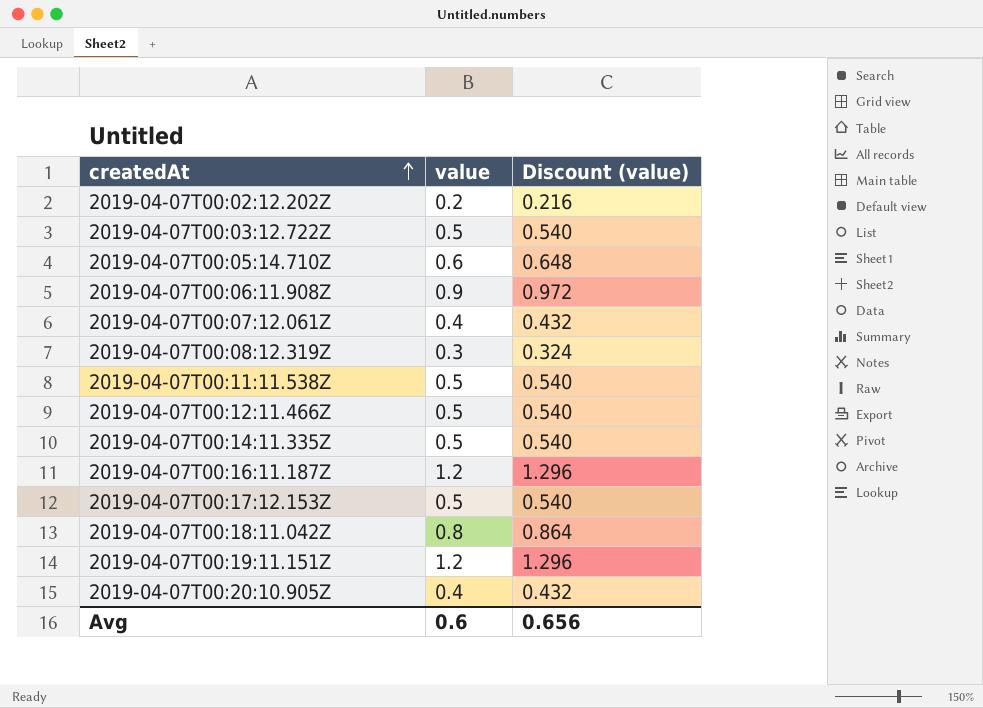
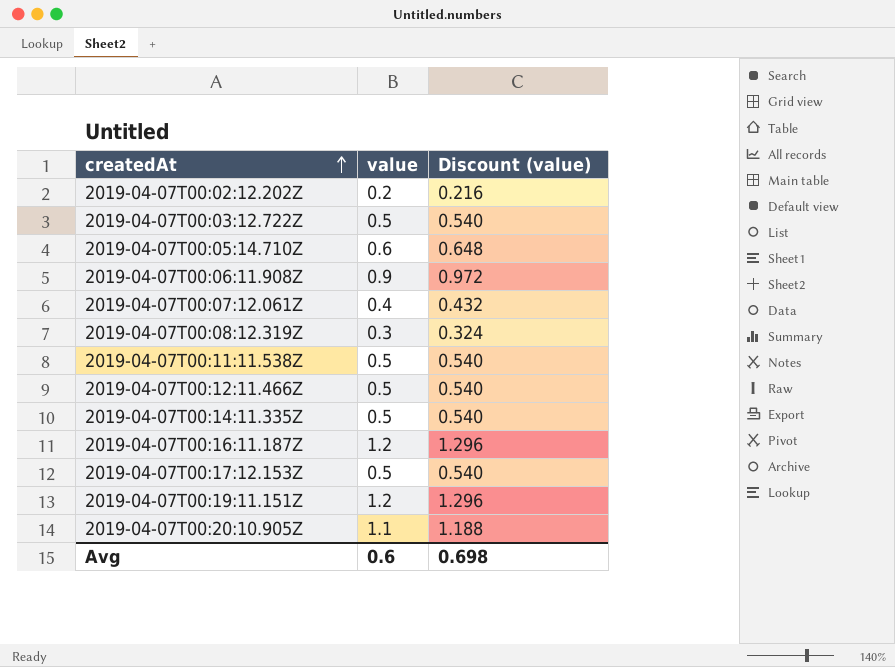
row 2019-04-07T00:18:11.042Z: 0.8 | 0.864 -> none
2019-04-07T00:20:10.905Z | value: 0.4 -> 1.1
2019-04-07T00:20:10.905Z | Discount (value): 0.432 -> 1.188
Avg | Discount (value): 0.656 -> 0.698

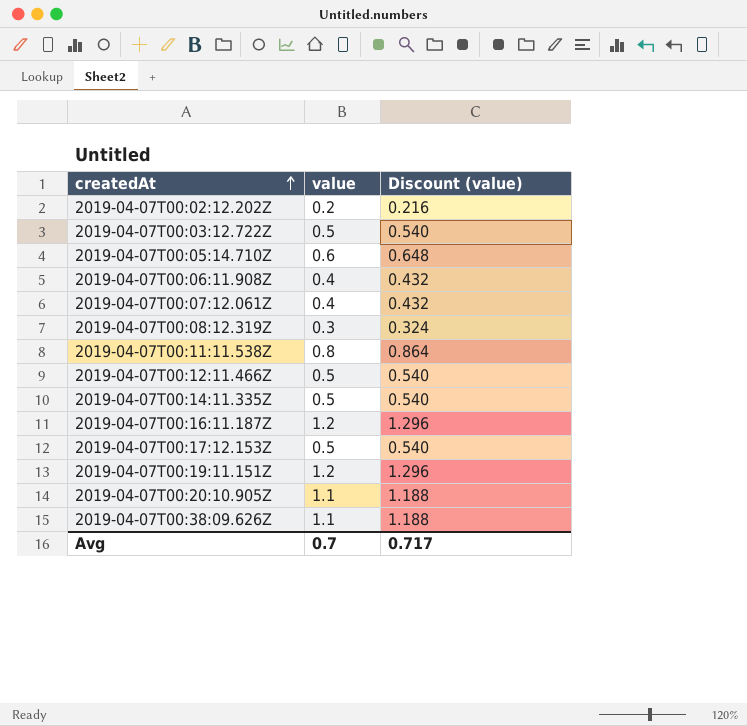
2019-04-07T00:06:11.908Z | value: 0.9 -> 0.4
2019-04-07T00:06:11.908Z | Discount (value): 0.972 -> 0.432
2019-04-07T00:11:11.538Z | value: 0.5 -> 0.8
2019-04-07T00:11:11.538Z | Discount (value): 0.540 -> 0.864
row 2019-04-07T00:38:09.626Z: none -> 1.1 | 1.188
Avg | value: 0.6 -> 0.7
Avg | Discount (value): 0.698 -> 0.717

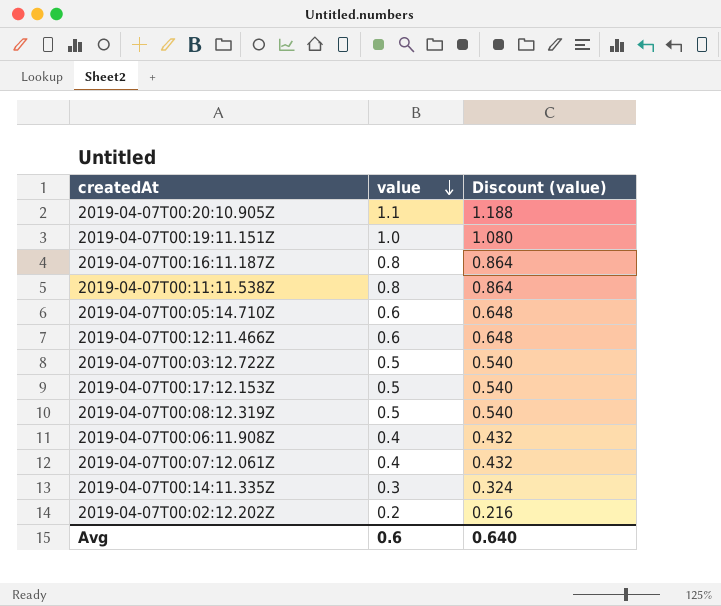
row order: createdAt ascending -> value descending
row 2019-04-07T00:38:09.626Z: 1.1 | 1.188 -> none
2019-04-07T00:19:11.151Z | value: 1.2 -> 1.0
2019-04-07T00:19:11.151Z | Discount (value): 1.296 -> 1.080
2019-04-07T00:16:11.187Z | value: 1.2 -> 0.8
2019-04-07T00:16:11.187Z | Discount (value): 1.296 -> 0.864
2019-04-07T00:12:11.466Z | value: 0.5 -> 0.6
2019-04-07T00:12:11.466Z | Discount (value): 0.540 -> 0.648
2019-04-07T00:08:12.319Z | value: 0.3 -> 0.5
2019-04-07T00:08:12.319Z | Discount (value): 0.324 -> 0.540
2019-04-07T00:14:11.335Z | value: 0.5 -> 0.3
2019-04-07T00:14:11.335Z | Discount (value): 0.540 -> 0.324
Avg | value: 0.7 -> 0.6
Avg | Discount (value): 0.717 -> 0.640

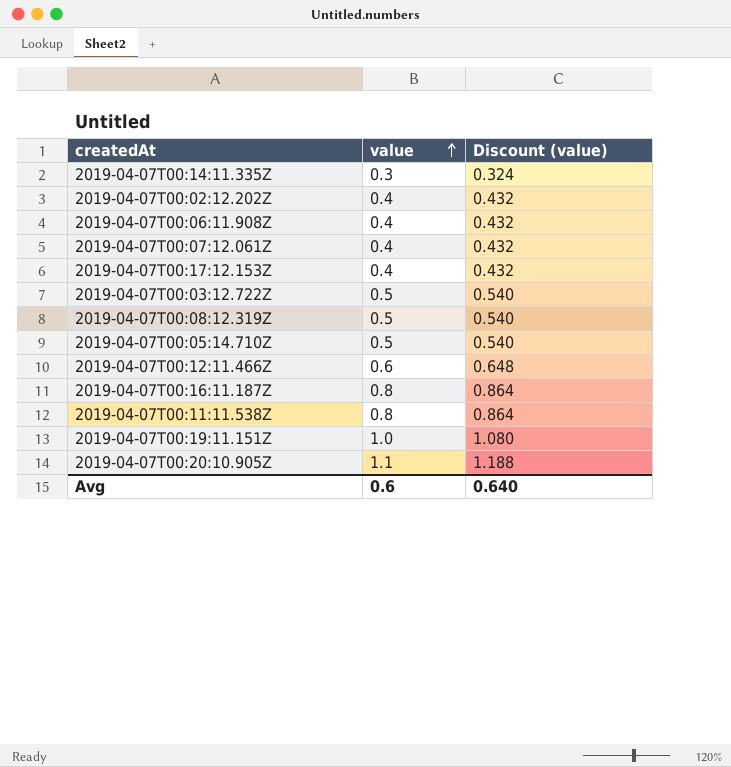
row order: value descending -> value ascending
2019-04-07T00:02:12.202Z | value: 0.2 -> 0.4
2019-04-07T00:02:12.202Z | Discount (value): 0.216 -> 0.432
2019-04-07T00:17:12.153Z | value: 0.5 -> 0.4
2019-04-07T00:17:12.153Z | Discount (value): 0.540 -> 0.432
2019-04-07T00:05:14.710Z | value: 0.6 -> 0.5
2019-04-07T00:05:14.710Z | Discount (value): 0.648 -> 0.540

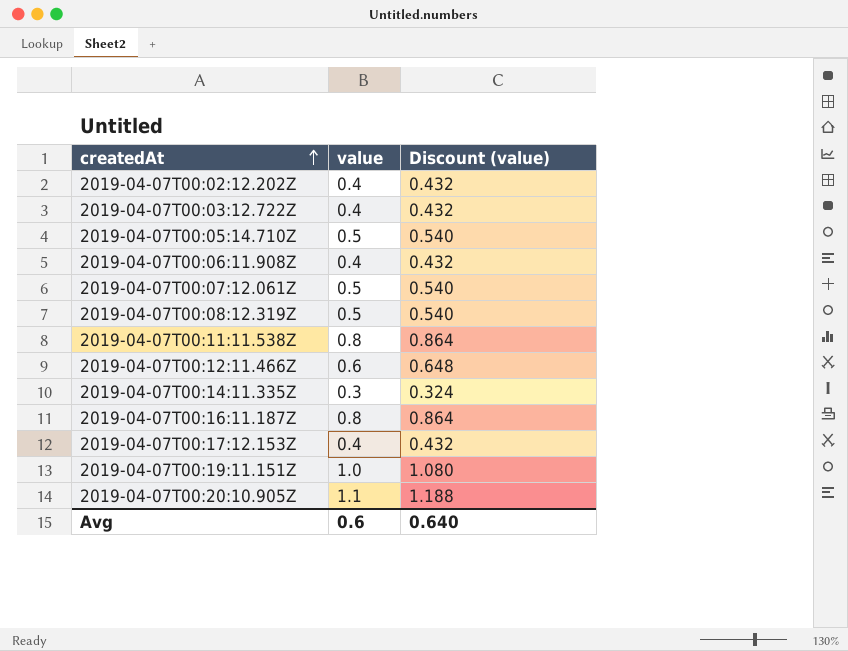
row order: value ascending -> createdAt ascending
2019-04-07T00:03:12.722Z | value: 0.5 -> 0.4
2019-04-07T00:03:12.722Z | Discount (value): 0.540 -> 0.432
2019-04-07T00:07:12.061Z | value: 0.4 -> 0.5
2019-04-07T00:07:12.061Z | Discount (value): 0.432 -> 0.540

